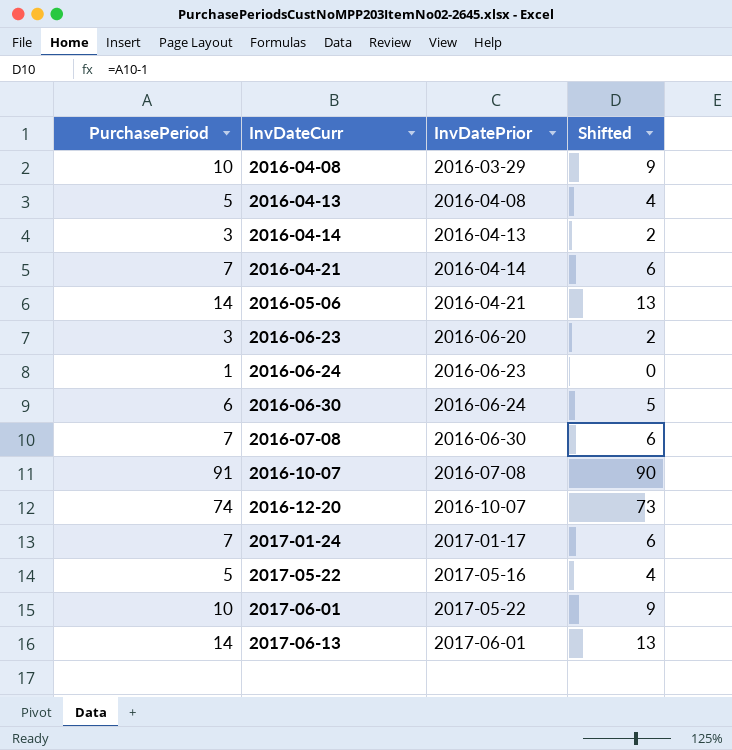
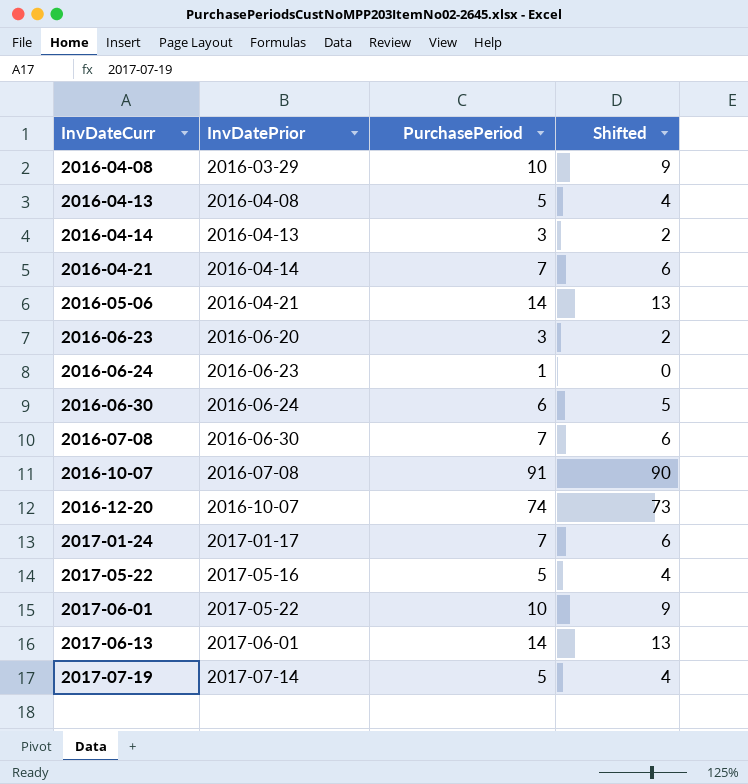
column PurchasePeriod | position: 1 -> 3
row 2017-07-19: none -> 2017-07-14 | 5 | 4

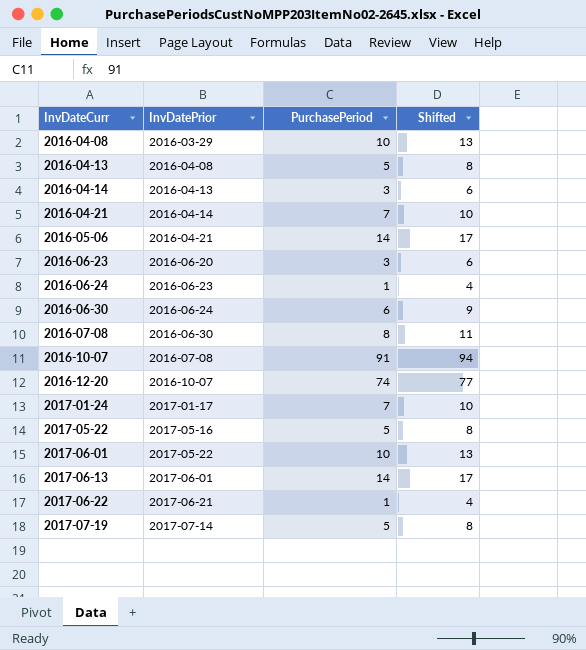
column Shifted | formula: [PurchasePeriod] - 1 -> [PurchasePeriod] + 3
2016-07-08 | PurchasePeriod: 7 -> 8
row 2017-06-22: none -> 2017-06-21 | 1 | 4

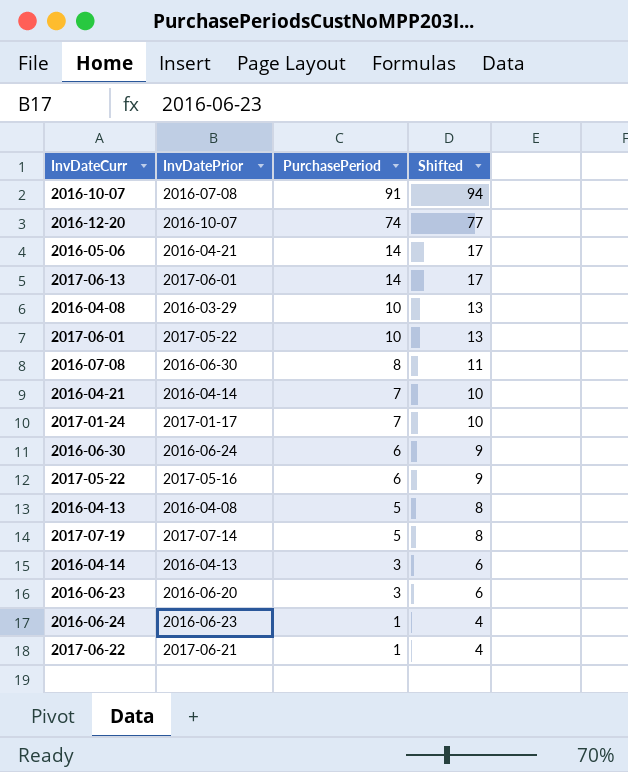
row order: InvDateCurr ascending -> PurchasePeriod descending
2017-05-22 | PurchasePeriod: 5 -> 6
2017-05-22 | Shifted: 8 -> 9

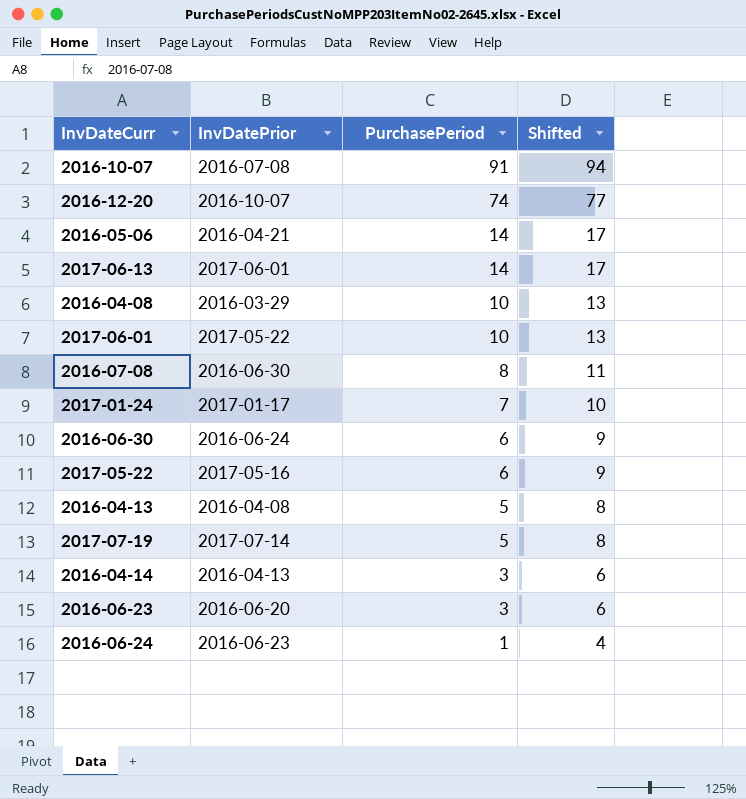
row 2016-04-21: 2016-04-14 | 7 | 10 -> none
row 2017-06-22: 2017-06-21 | 1 | 4 -> none

